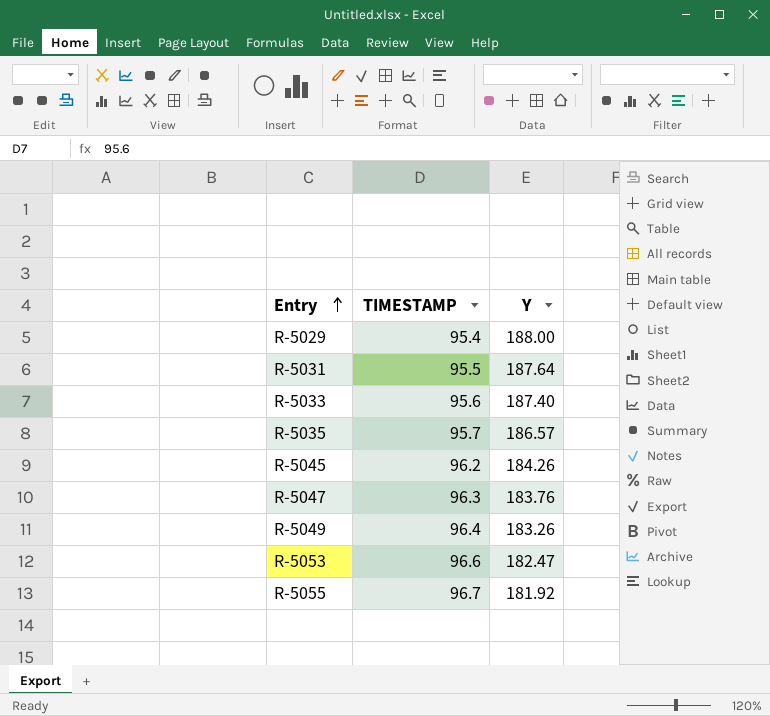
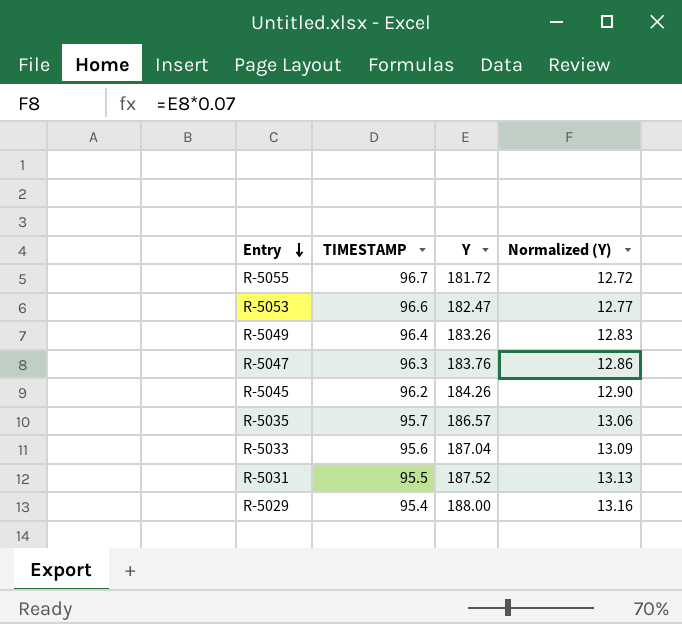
row order: Entry ascending -> Entry descending
column Normalized (Y) | formula: none -> [Y] * 0.07
R-5055 | Y: 181.92 -> 181.72
R-5033 | Y: 187.40 -> 187.04
R-5031 | Y: 187.64 -> 187.52

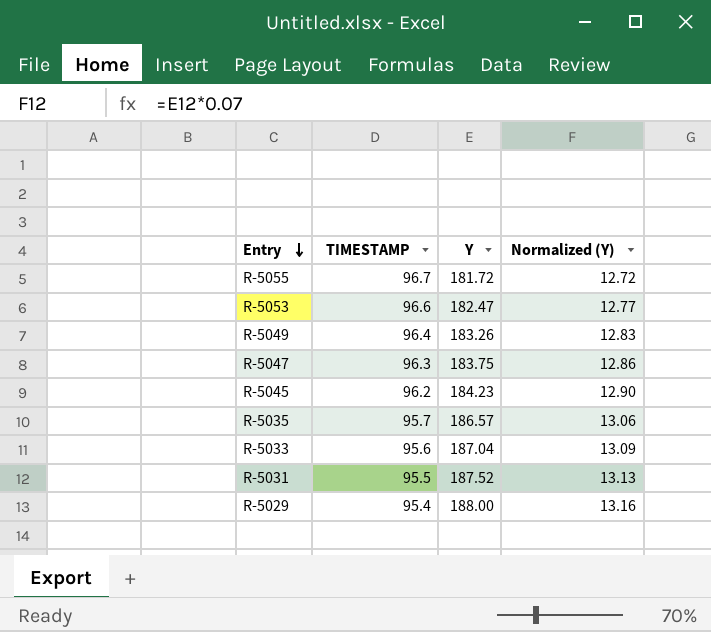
R-5047 | Y: 183.76 -> 183.75
R-5045 | Y: 184.26 -> 184.23

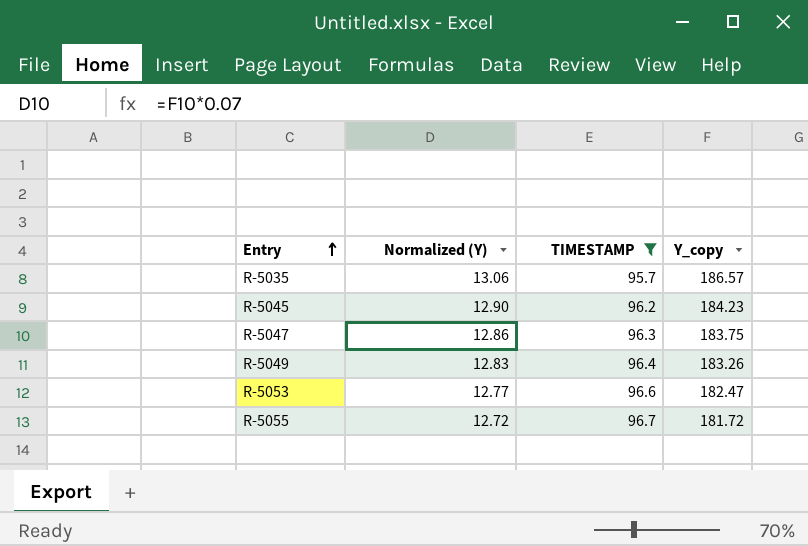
filter: none -> TIMESTAMP >= 95.7
row order: Entry descending -> Entry ascending
column Normalized (Y) | position: 4 -> 2
column name: Y -> Y_copy

